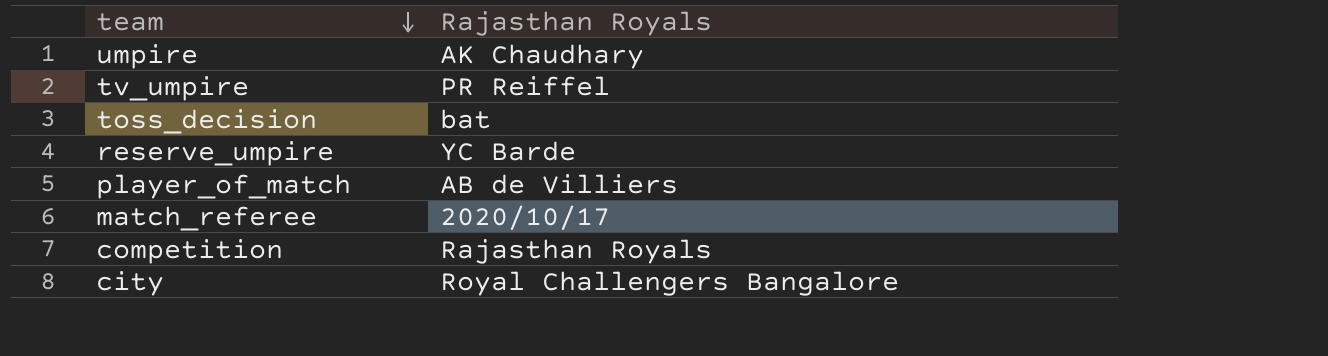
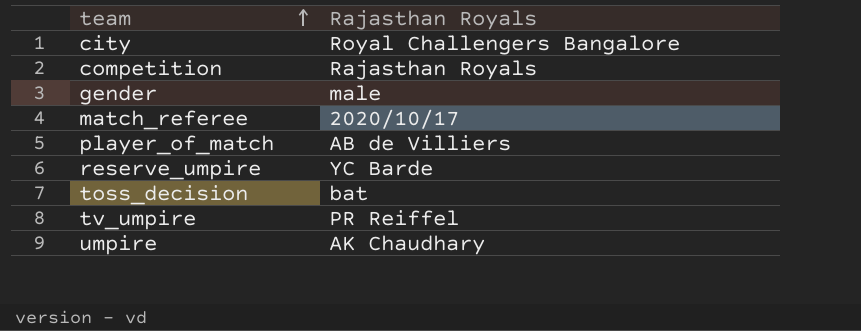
row order: team descending -> team ascending
row gender: none -> male

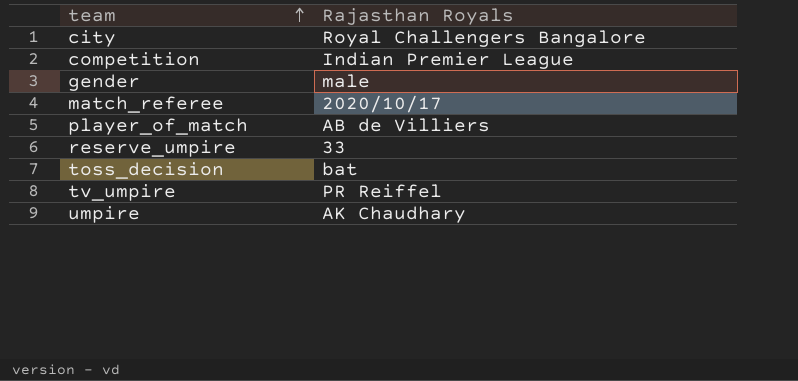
competition | Rajasthan Royals: Rajasthan Royals -> Indian Premier League
reserve_umpire | Rajasthan Royals: YC Barde -> 33

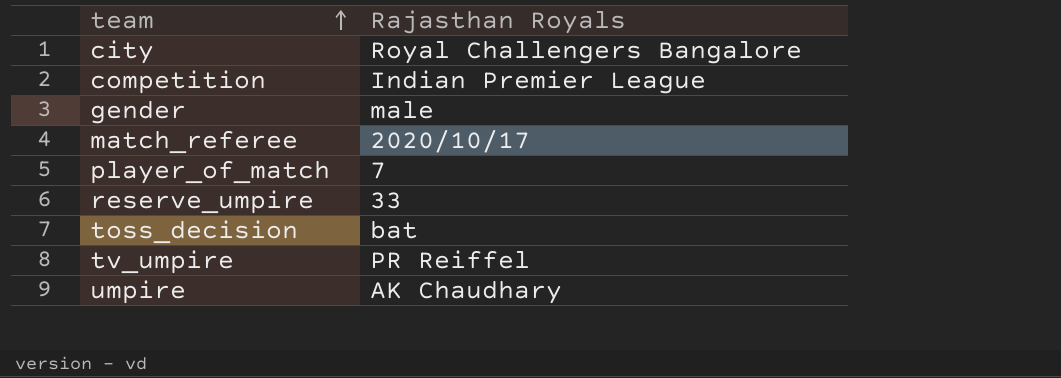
player_of_match | Rajasthan Royals: AB de Villiers -> 7

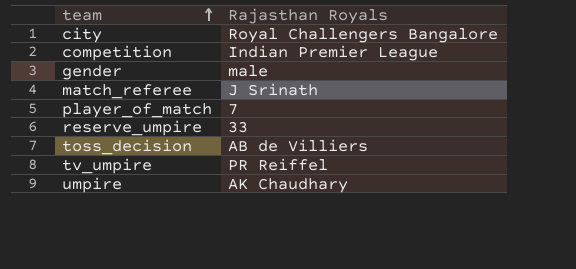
match_referee | Rajasthan Royals: 2020/10/17 -> J Srinath
toss_decision | Rajasthan Royals: bat -> AB de Villiers

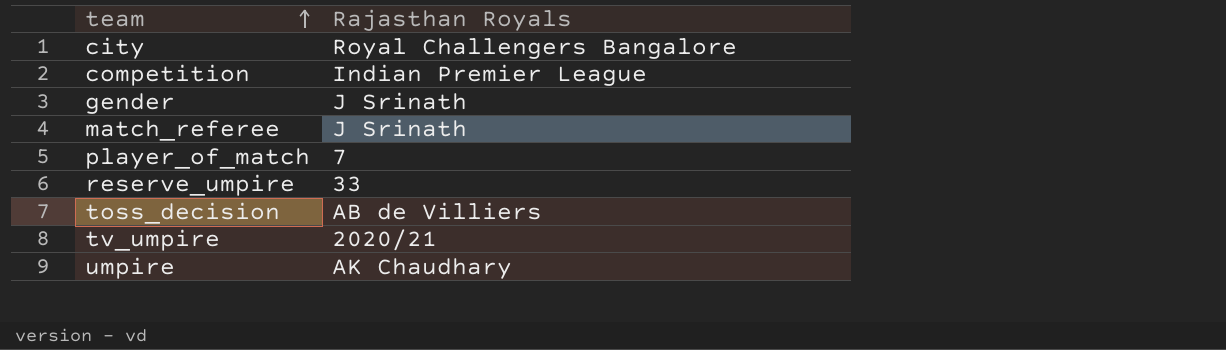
gender | Rajasthan Royals: male -> J Srinath
tv_umpire | Rajasthan Royals: PR Reiffel -> 2020/21

